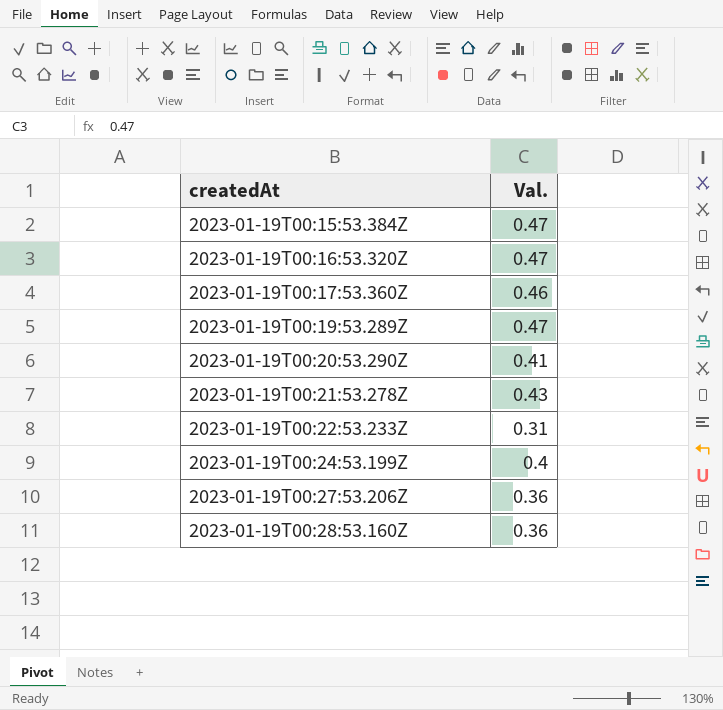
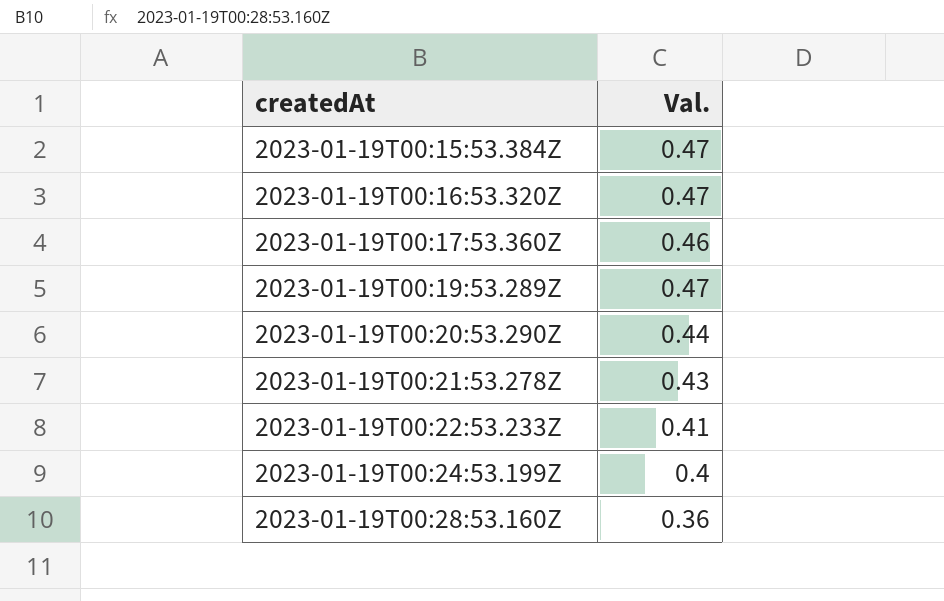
row 2023-01-19T00:27:53.206Z: 0.36 -> none
2023-01-19T00:20:53.290Z | Val.: 0.41 -> 0.44
2023-01-19T00:22:53.233Z | Val.: 0.31 -> 0.41

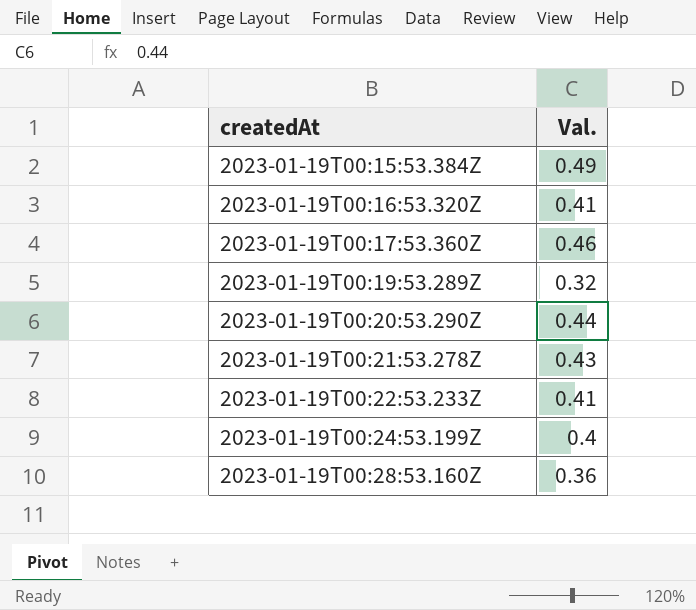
2023-01-19T00:15:53.384Z | Val.: 0.47 -> 0.49
2023-01-19T00:16:53.320Z | Val.: 0.47 -> 0.41
2023-01-19T00:19:53.289Z | Val.: 0.47 -> 0.32

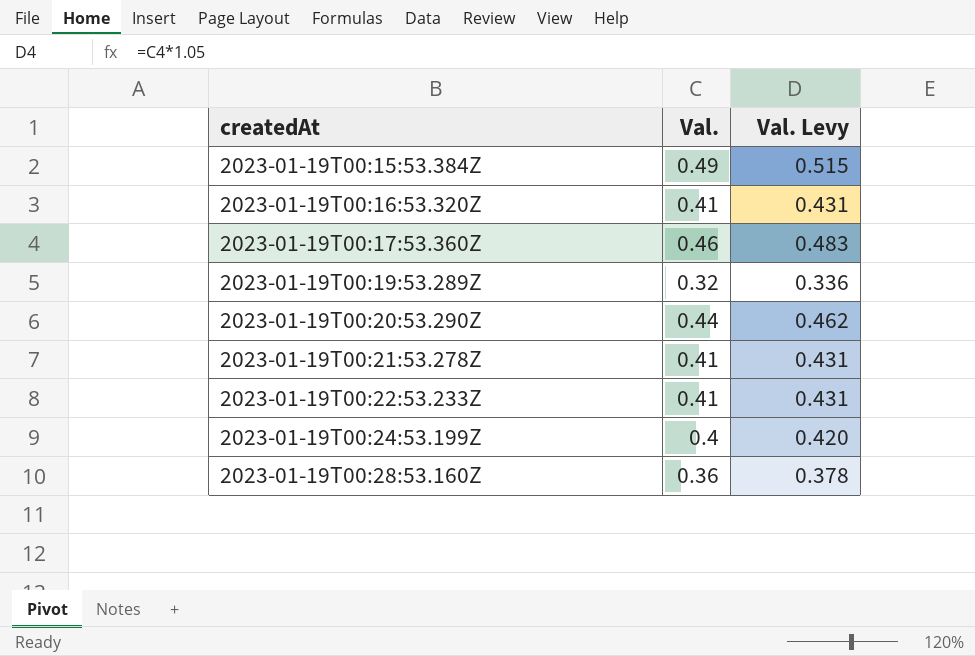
column Val. Levy | formula: none -> [Val.] * 1.05
2023-01-19T00:21:53.278Z | Val.: 0.43 -> 0.41

